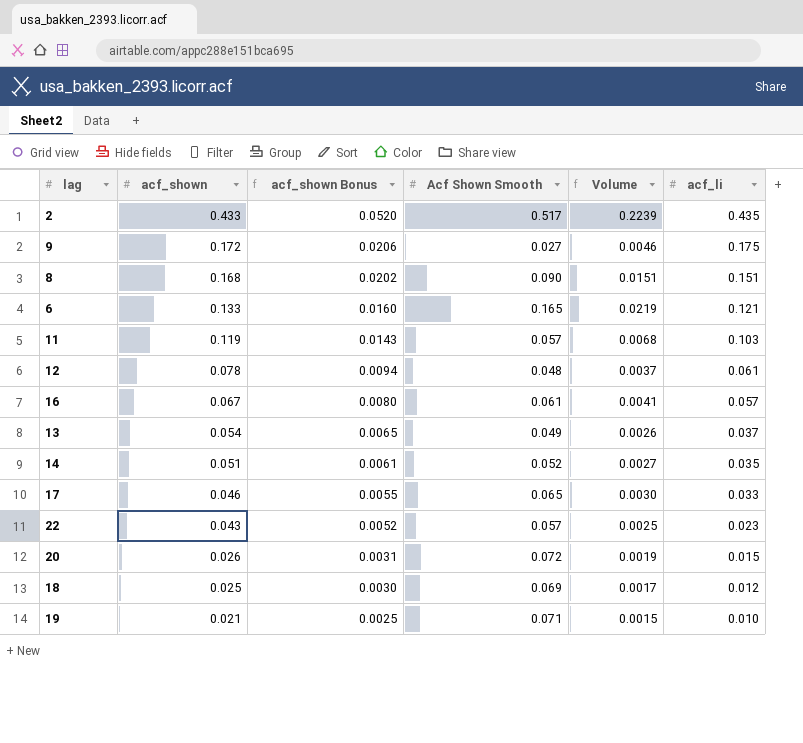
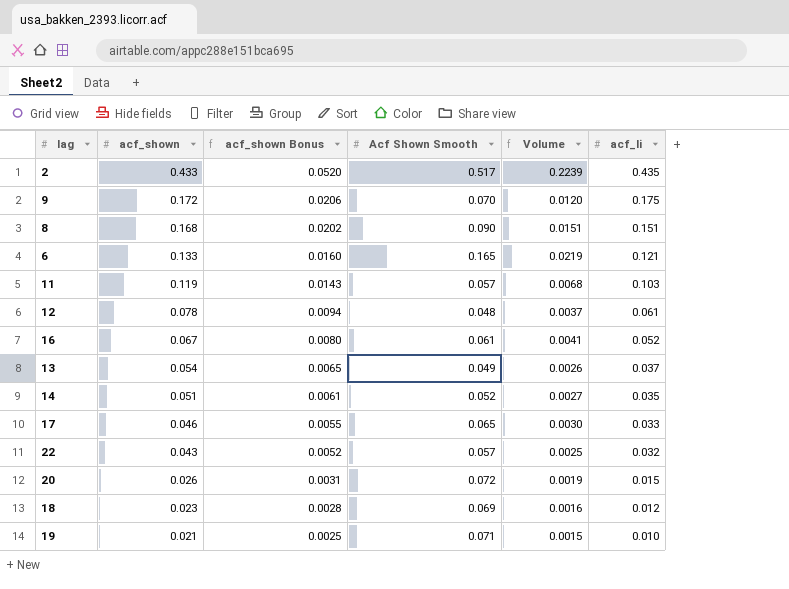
9 | Acf Shown Smooth: 0.027 -> 0.070
9 | Volume: 0.0046 -> 0.0120
16 | acf_li: 0.057 -> 0.052
22 | acf_li: 0.023 -> 0.032
18 | acf_shown: 0.025 -> 0.023
18 | acf_shown Bonus: 0.0030 -> 0.0028
18 | Volume: 0.0017 -> 0.0016

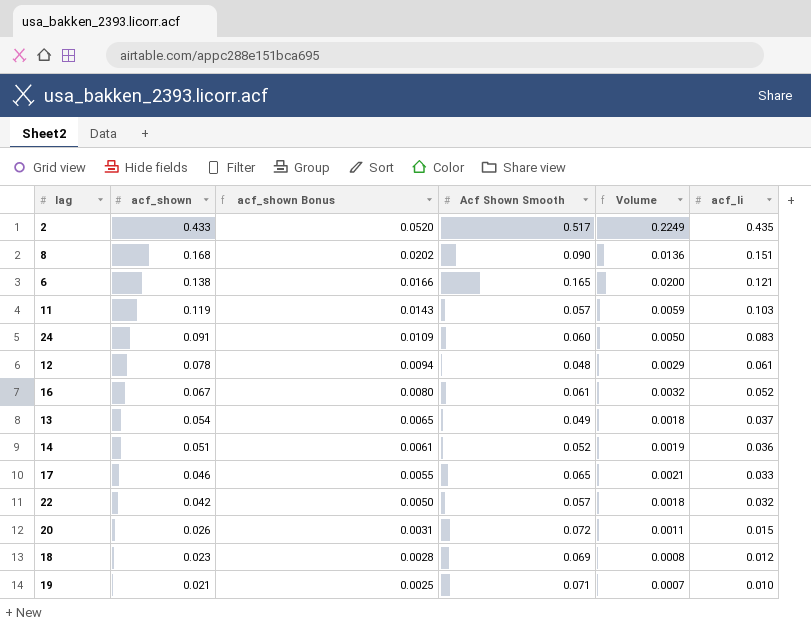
column Volume | formula: [acf_shown] * [Acf Shown Smooth] -> [Acf Shown Smooth] * [acf_li]
row 9: 0.172 | 0.0206 | 0.070 | 0.0120 | 0.175 -> none
6 | acf_shown: 0.133 -> 0.138
6 | acf_shown Bonus: 0.0160 -> 0.0166
row 24: none -> 0.091 | 0.0109 | 0.060 | 0.0050 | 0.083
14 | acf_li: 0.035 -> 0.036
22 | acf_shown: 0.043 -> 0.042
22 | acf_shown Bonus: 0.0052 -> 0.0050

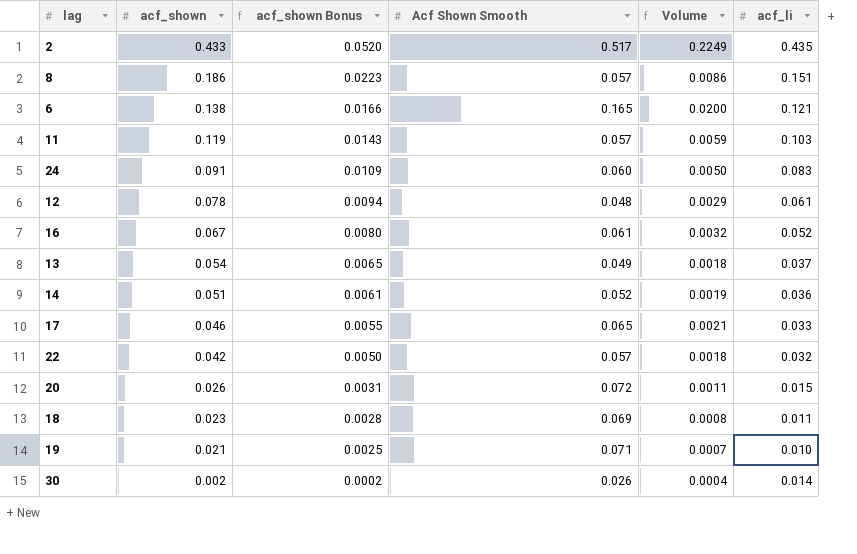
8 | acf_shown: 0.168 -> 0.186
8 | acf_shown Bonus: 0.0202 -> 0.0223
8 | Acf Shown Smooth: 0.090 -> 0.057
8 | Volume: 0.0136 -> 0.0086
18 | acf_li: 0.012 -> 0.011
row 30: none -> 0.002 | 0.0002 | 0.026 | 0.0004 | 0.014

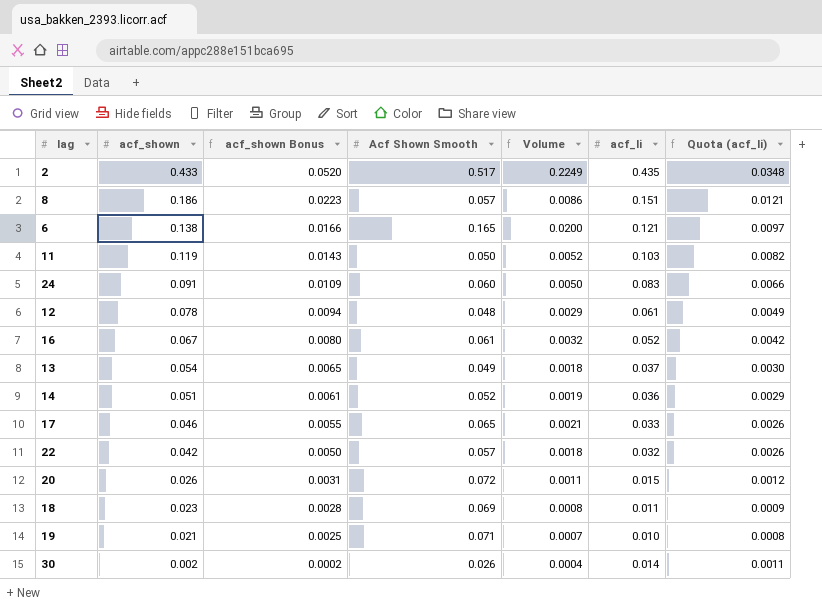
column Quota (acf_li) | formula: none -> [acf_li] * 0.08
11 | Acf Shown Smooth: 0.057 -> 0.050
11 | Volume: 0.0059 -> 0.0052

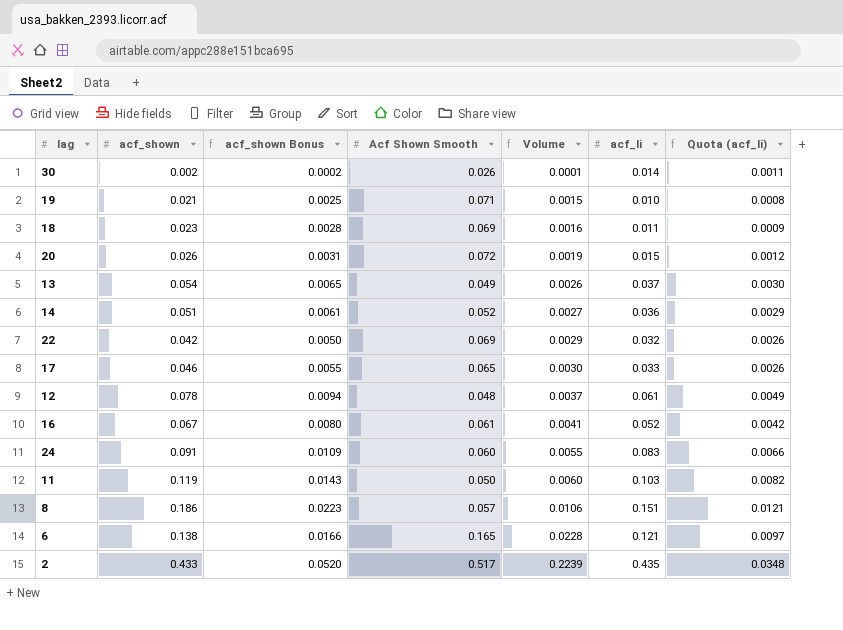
row order: acf_shown descending -> Volume ascending
column Volume | formula: [Acf Shown Smooth] * [acf_li] -> [acf_shown] * [Acf Shown Smooth]
22 | Acf Shown Smooth: 0.057 -> 0.069

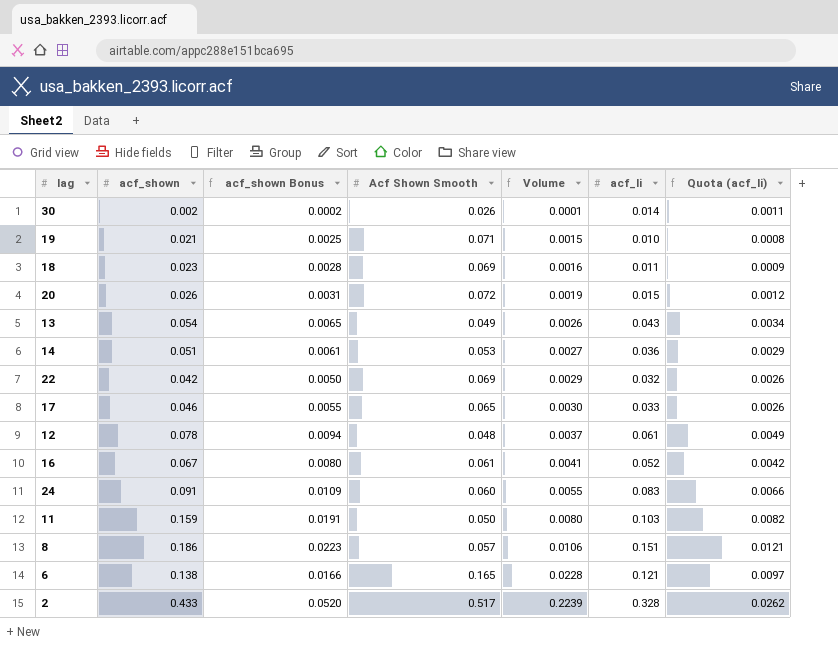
13 | acf_li: 0.037 -> 0.043
13 | Quota (acf_li): 0.0030 -> 0.0034
14 | Acf Shown Smooth: 0.052 -> 0.053
11 | acf_shown: 0.119 -> 0.159
11 | acf_shown Bonus: 0.0143 -> 0.0191
11 | Volume: 0.0060 -> 0.0080
2 | acf_li: 0.435 -> 0.328
2 | Quota (acf_li): 0.0348 -> 0.0262

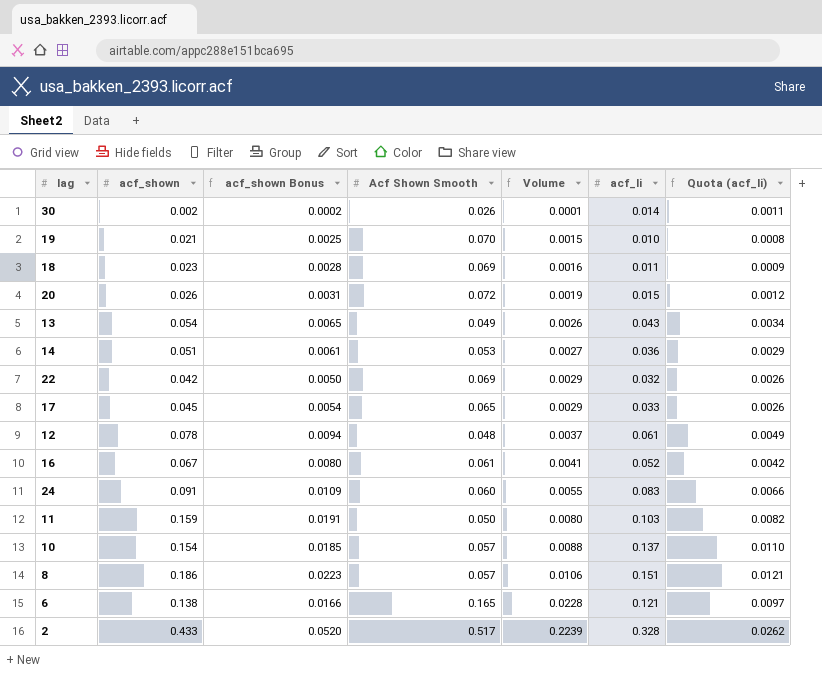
19 | Acf Shown Smooth: 0.071 -> 0.070
17 | acf_shown: 0.046 -> 0.045
17 | acf_shown Bonus: 0.0055 -> 0.0054
17 | Volume: 0.0030 -> 0.0029
row 10: none -> 0.154 | 0.0185 | 0.057 | 0.0088 | 0.137 | 0.0110

